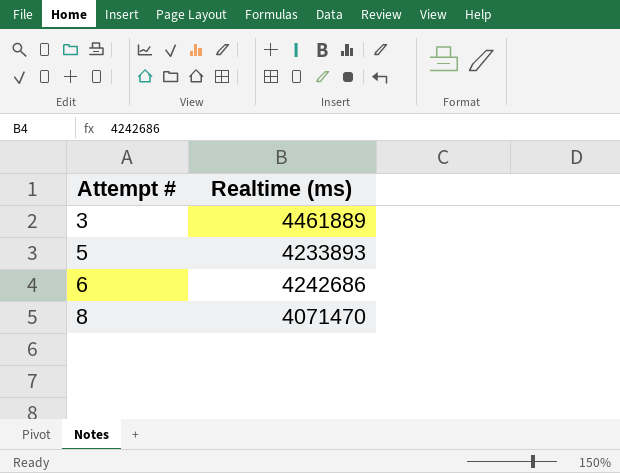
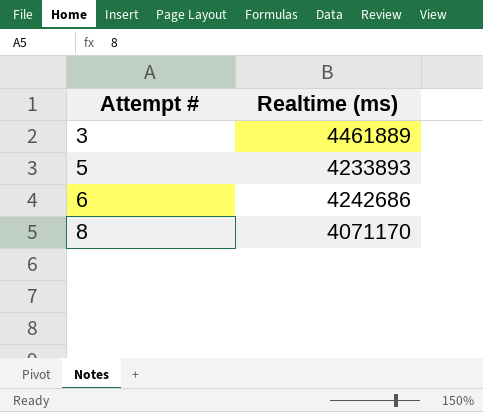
8 | Realtime (ms): 4071470 -> 4071170

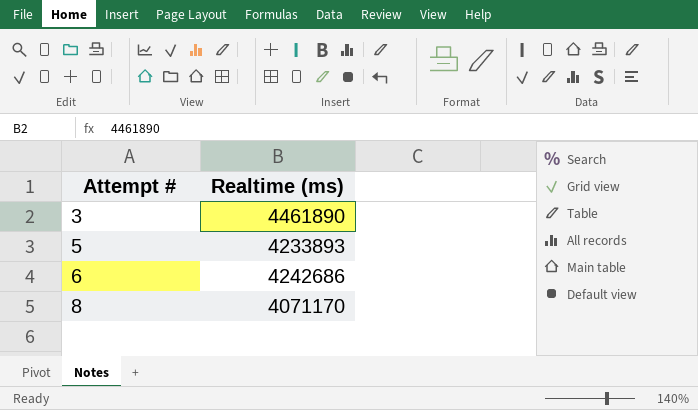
3 | Realtime (ms): 4461889 -> 4461890

